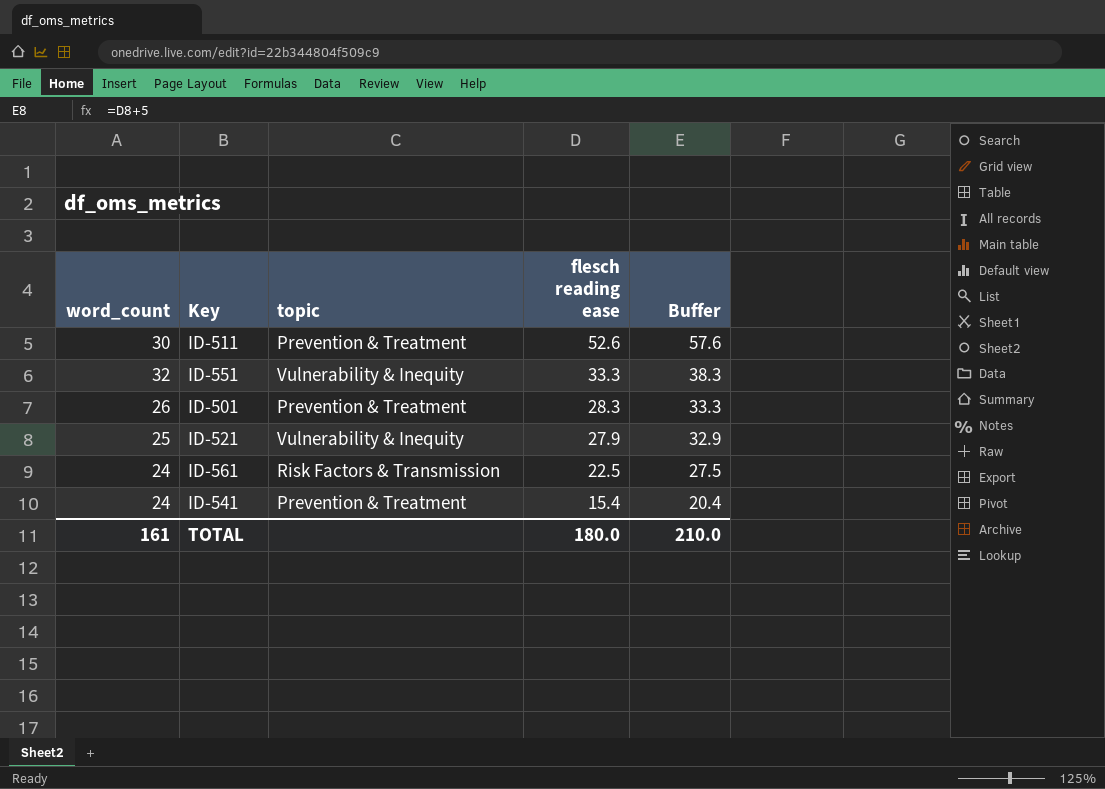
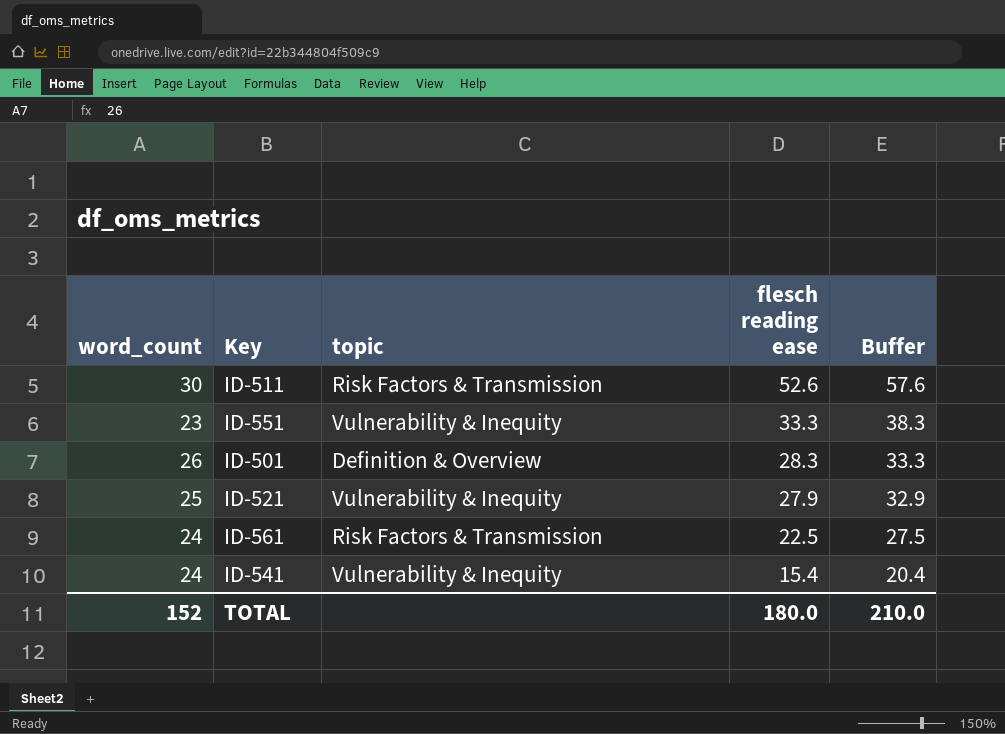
ID-511 | topic: Prevention & Treatment -> Risk Factors & Transmission
ID-551 | word_count: 32 -> 23
ID-501 | topic: Prevention & Treatment -> Definition & Overview
ID-541 | topic: Prevention & Treatment -> Vulnerability & Inequity
TOTAL | word_count: 161 -> 152

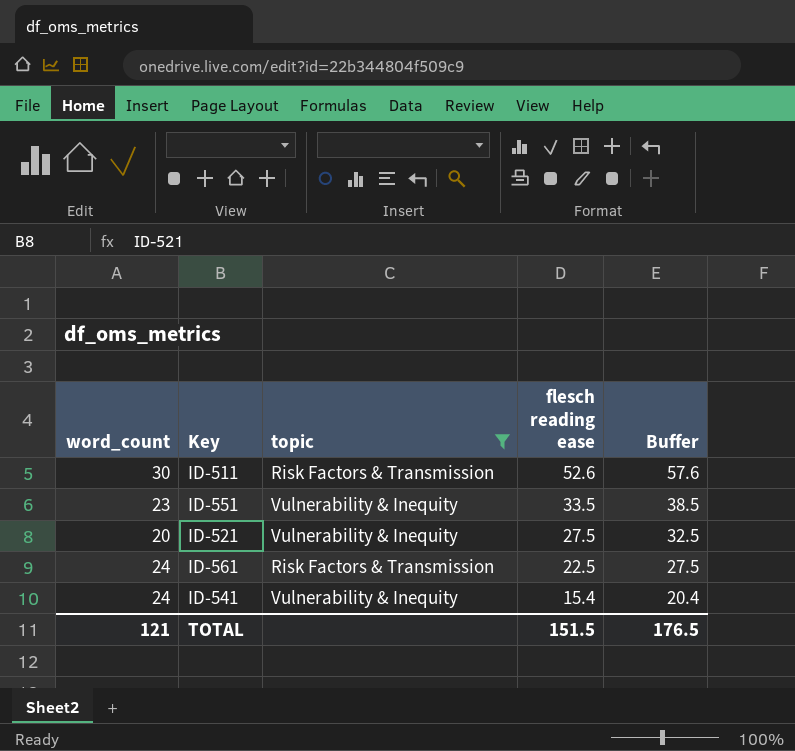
filter: none -> topic != Definition & Overview
ID-551 | flesch reading ease: 33.3 -> 33.5
ID-551 | Buffer: 38.3 -> 38.5
ID-521 | word_count: 25 -> 20
ID-521 | flesch reading ease: 27.9 -> 27.5
ID-521 | Buffer: 32.9 -> 32.5
TOTAL | word_count: 152 -> 121
TOTAL | flesch reading ease: 180.0 -> 151.5
TOTAL | Buffer: 210.0 -> 176.5

